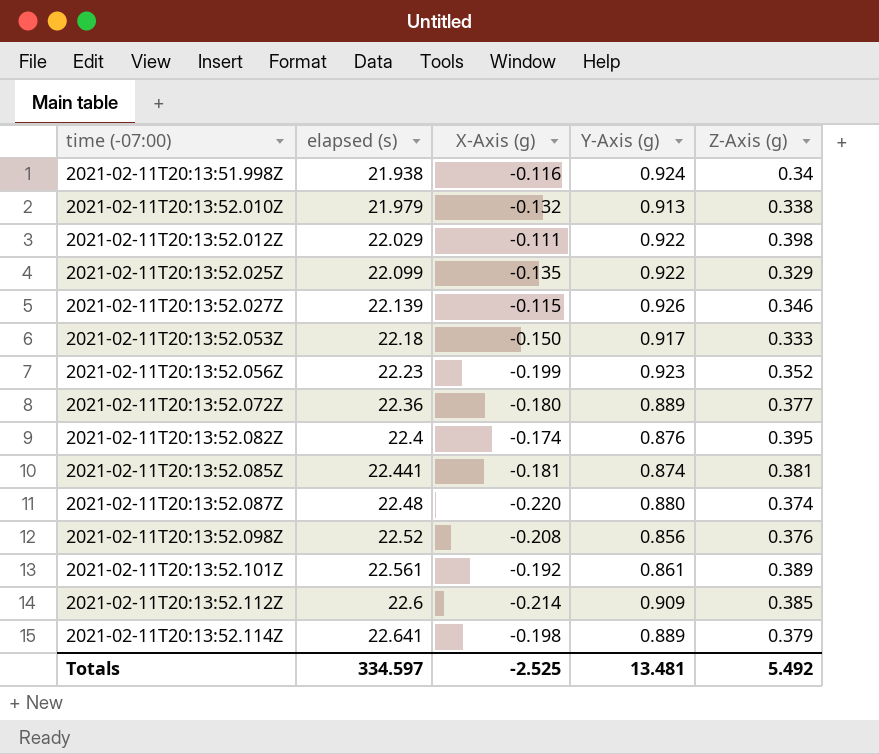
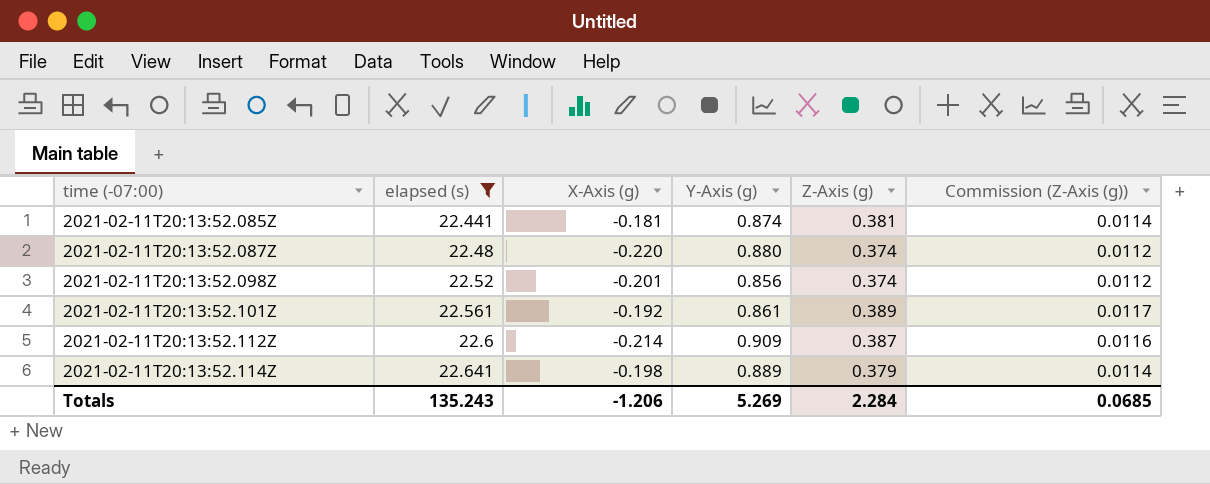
filter: none -> elapsed (s) >= 22.441
column Commission (Z-Axis (g)) | formula: none -> [Z-Axis (g)] * 0.03
2021-02-11T20:13:52.098Z | X-Axis (g): -0.208 -> -0.201
2021-02-11T20:13:52.098Z | Z-Axis (g): 0.376 -> 0.374
2021-02-11T20:13:52.112Z | Z-Axis (g): 0.385 -> 0.387
Totals | elapsed (s): 334.597 -> 135.243
Totals | X-Axis (g): -2.525 -> -1.206
Totals | Y-Axis (g): 13.481 -> 5.269
Totals | Z-Axis (g): 5.492 -> 2.284

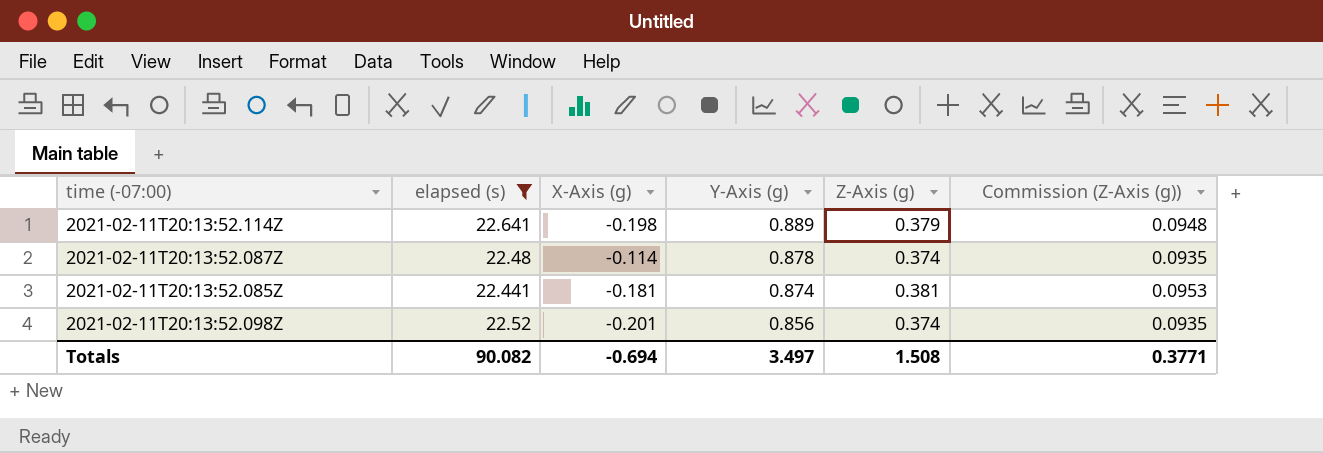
row order: time (-07:00) ascending -> Y-Axis (g) descending
column Commission (Z-Axis (g)) | formula: [Z-Axis (g)] * 0.03 -> [Z-Axis (g)] * 0.25
row 2021-02-11T20:13:52.101Z: 22.561 | -0.192 | 0.861 | 0.389 | 0.0117 -> none
row 2021-02-11T20:13:52.112Z: 22.6 | -0.214 | 0.909 | 0.387 | 0.0116 -> none
2021-02-11T20:13:52.087Z | X-Axis (g): -0.220 -> -0.114
2021-02-11T20:13:52.087Z | Y-Axis (g): 0.880 -> 0.878
Totals | elapsed (s): 135.243 -> 90.082
Totals | X-Axis (g): -1.206 -> -0.694
Totals | Y-Axis (g): 5.269 -> 3.497
Totals | Z-Axis (g): 2.284 -> 1.508
Totals | Commission (Z-Axis (g)): 0.0685 -> 0.3771

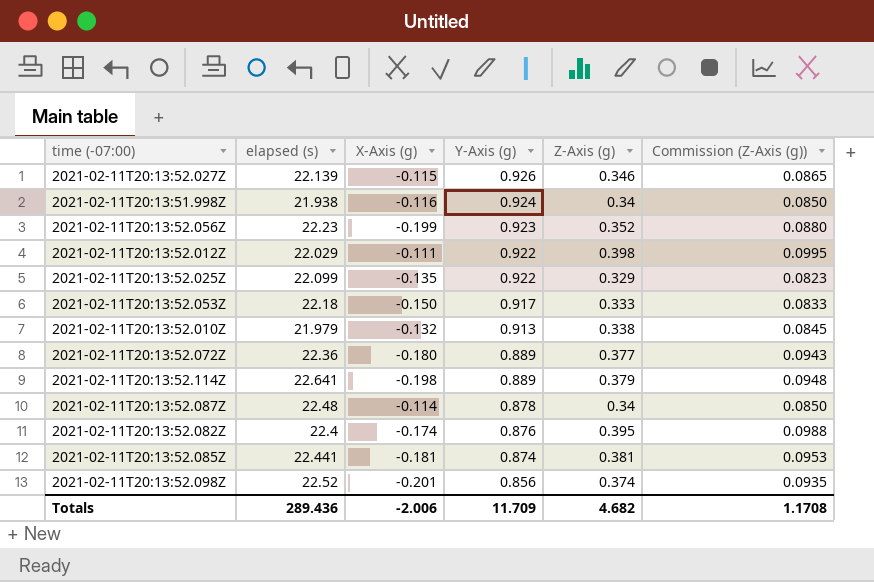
filter: elapsed (s) >= 22.441 -> none
2021-02-11T20:13:52.087Z | Z-Axis (g): 0.374 -> 0.34
2021-02-11T20:13:52.087Z | Commission (Z-Axis (g)): 0.0935 -> 0.0850
Totals | elapsed (s): 90.082 -> 289.436
Totals | X-Axis (g): -0.694 -> -2.006
Totals | Y-Axis (g): 3.497 -> 11.709
Totals | Z-Axis (g): 1.508 -> 4.682
Totals | Commission (Z-Axis (g)): 0.3771 -> 1.1708

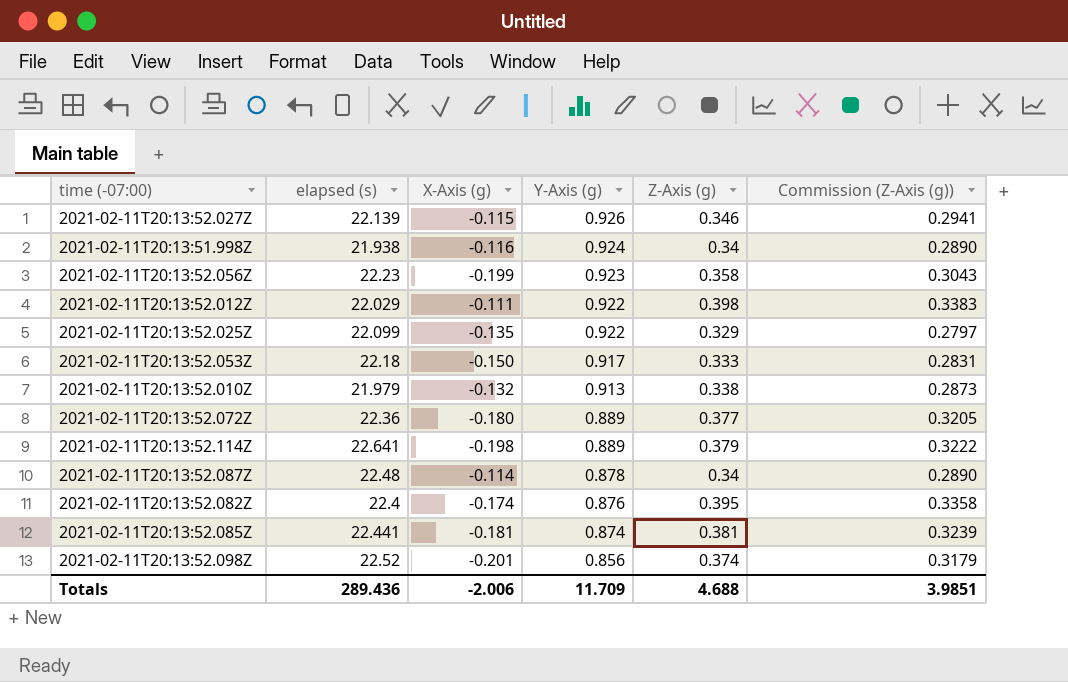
column Commission (Z-Axis (g)) | formula: [Z-Axis (g)] * 0.25 -> [Z-Axis (g)] * 0.85
2021-02-11T20:13:52.056Z | Z-Axis (g): 0.352 -> 0.358
Totals | Z-Axis (g): 4.682 -> 4.688
Totals | Commission (Z-Axis (g)): 1.1708 -> 3.9851

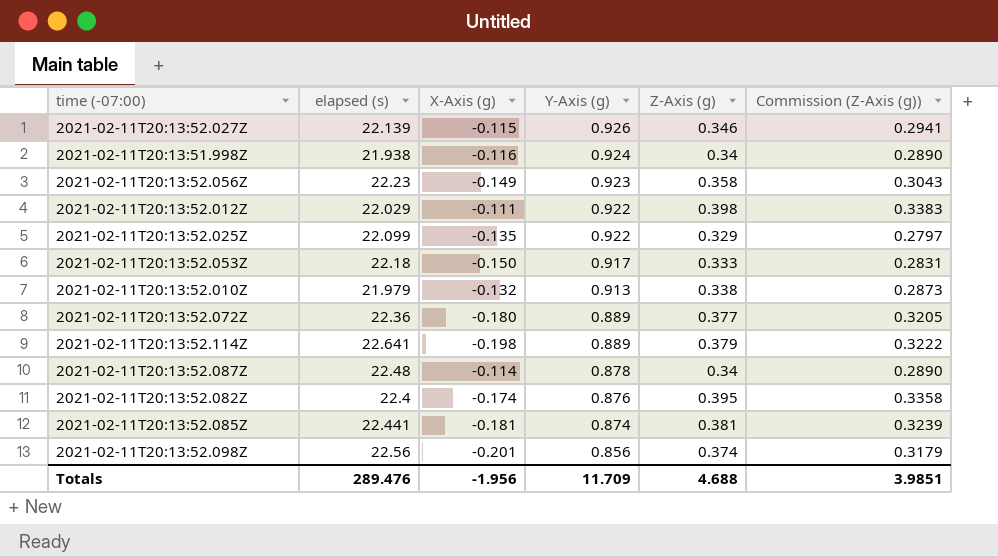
2021-02-11T20:13:52.056Z | X-Axis (g): -0.199 -> -0.149
2021-02-11T20:13:52.098Z | elapsed (s): 22.52 -> 22.56
Totals | elapsed (s): 289.436 -> 289.476
Totals | X-Axis (g): -2.006 -> -1.956

